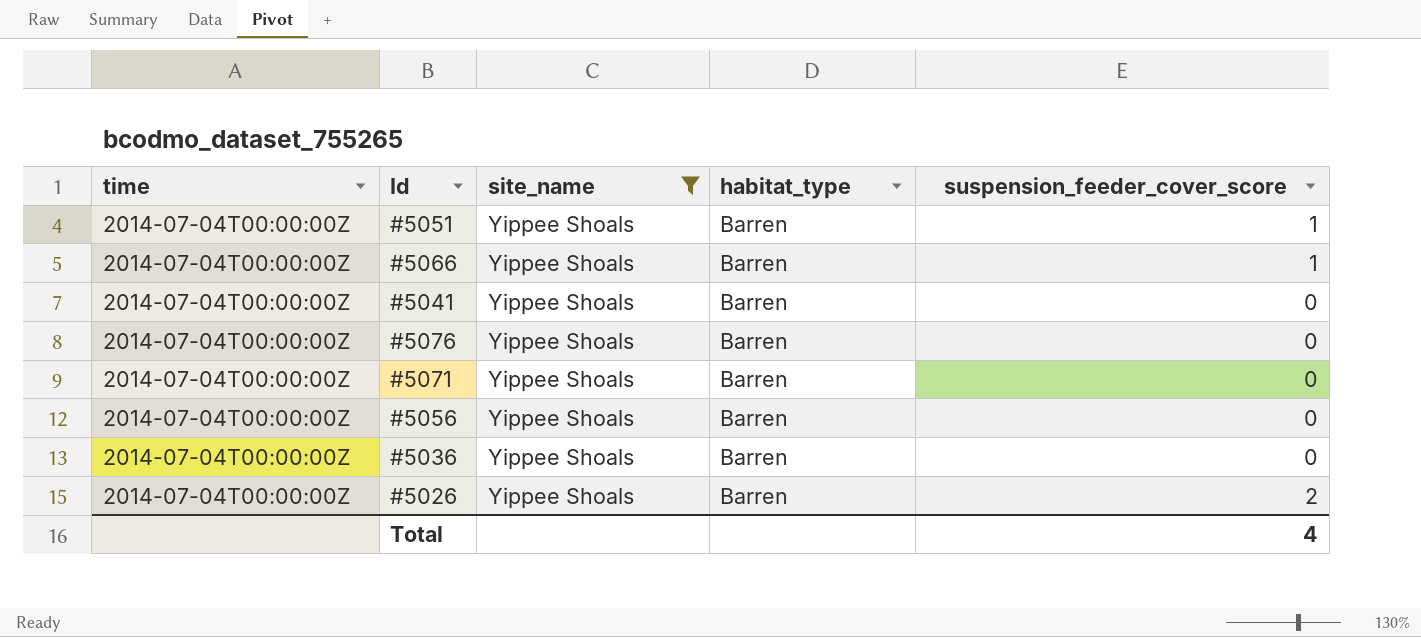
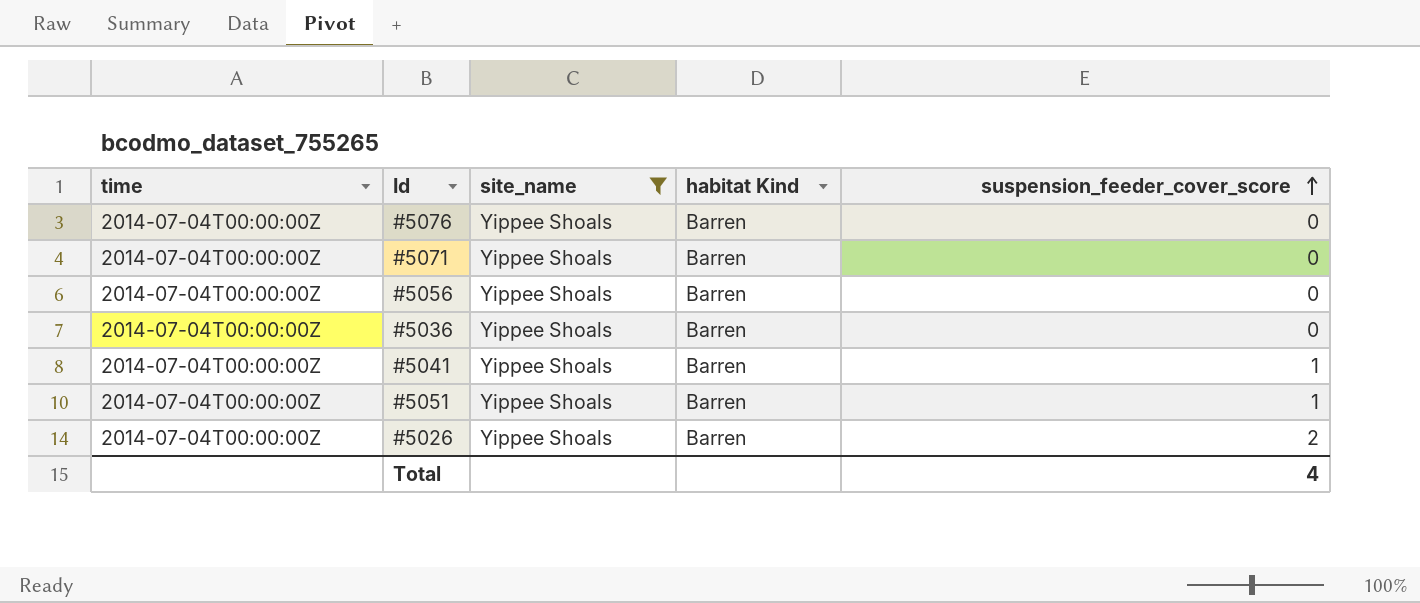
row order: none -> suspension_feeder_cover_score ascending
column name: habitat_type -> habitat Kind
row #5066: 2014-07-04T00:00:00Z | Yippee Shoals | Barren | 1 -> none
#5041 | suspension_feeder_cover_score: 0 -> 1

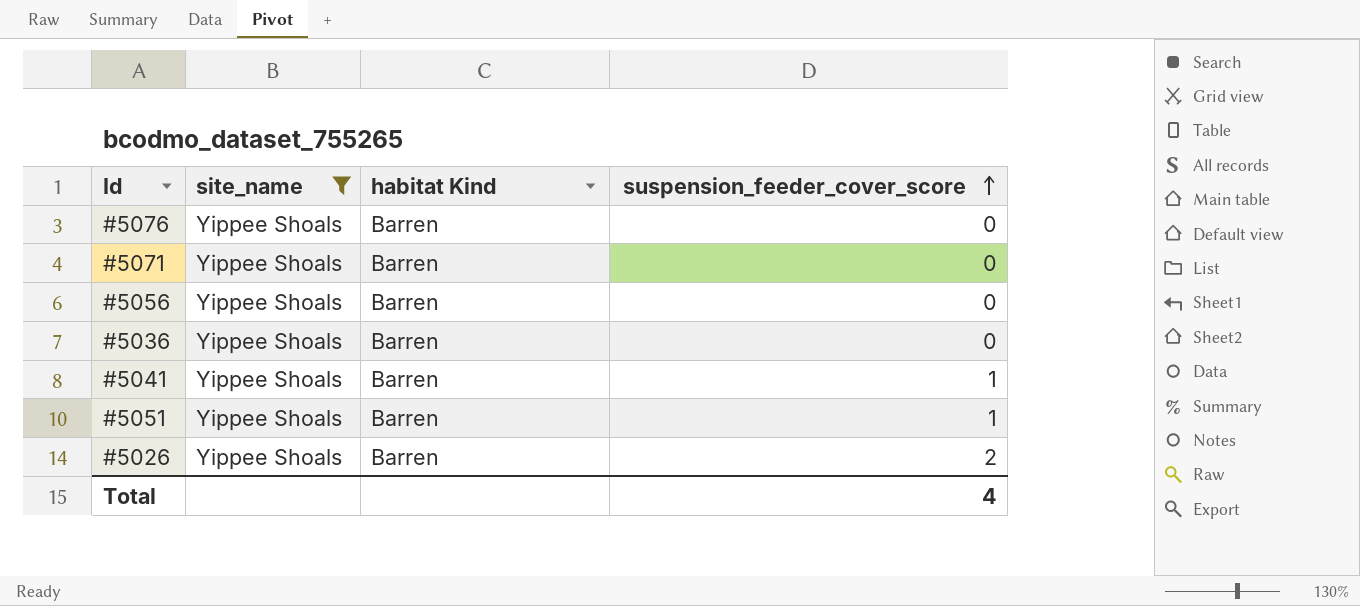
column time | position: 1 -> none

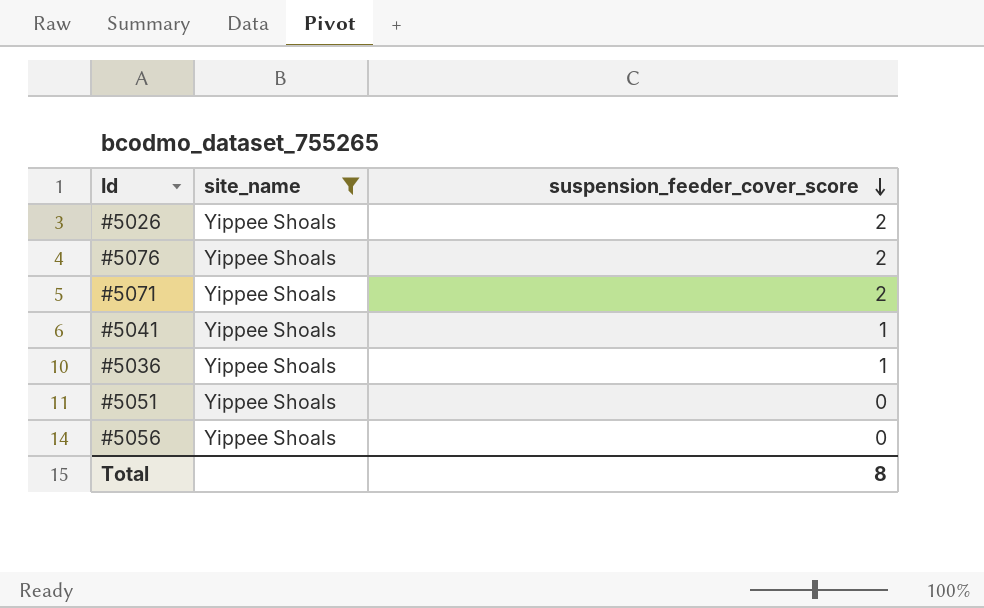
row order: suspension_feeder_cover_score ascending -> suspension_feeder_cover_score descending
column habitat Kind | position: 3 -> none
#5076 | suspension_feeder_cover_score: 0 -> 2
#5071 | suspension_feeder_cover_score: 0 -> 2
#5036 | suspension_feeder_cover_score: 0 -> 1
#5051 | suspension_feeder_cover_score: 1 -> 0
Total | suspension_feeder_cover_score: 4 -> 8

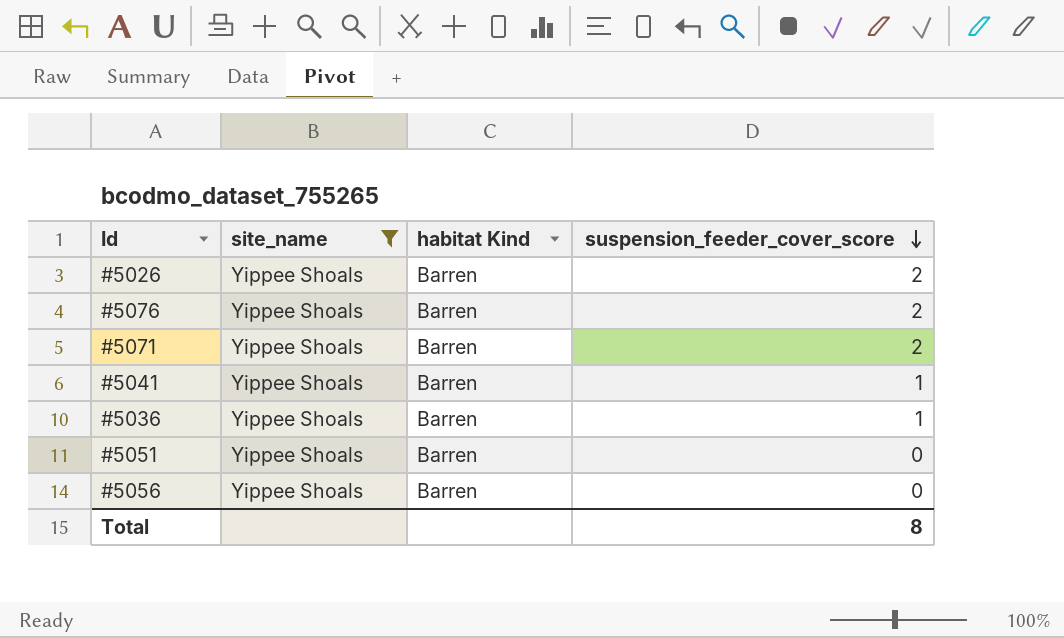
column habitat Kind | position: none -> 3

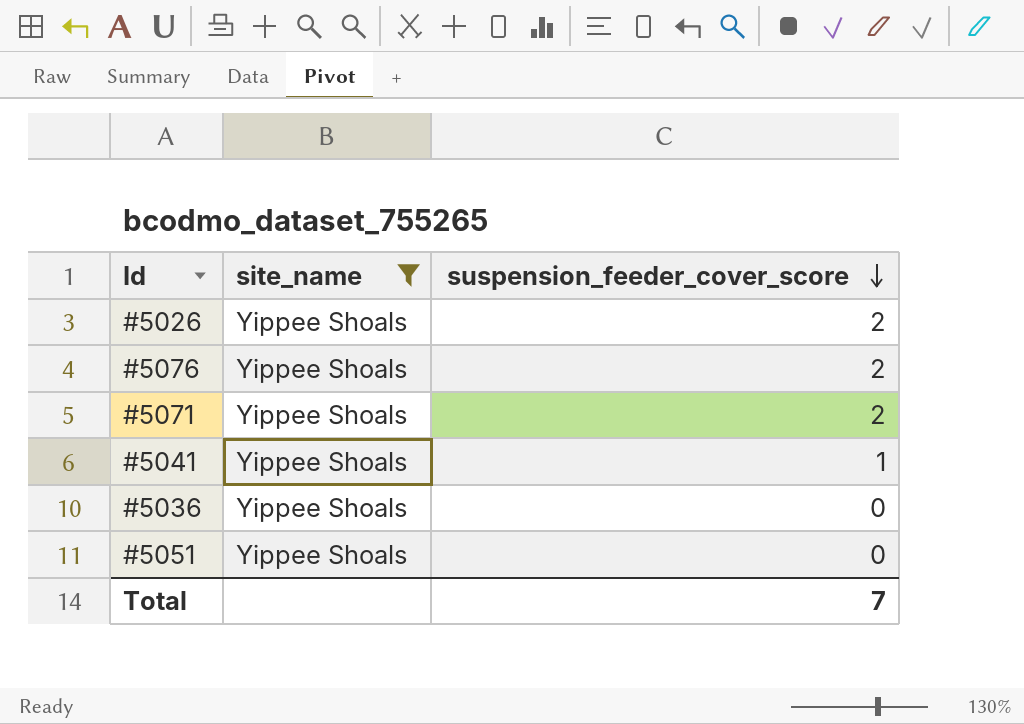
column habitat Kind | position: 3 -> none
row #5056: Yippee Shoals | Barren | 0 -> none
#5036 | suspension_feeder_cover_score: 1 -> 0
Total | suspension_feeder_cover_score: 8 -> 7

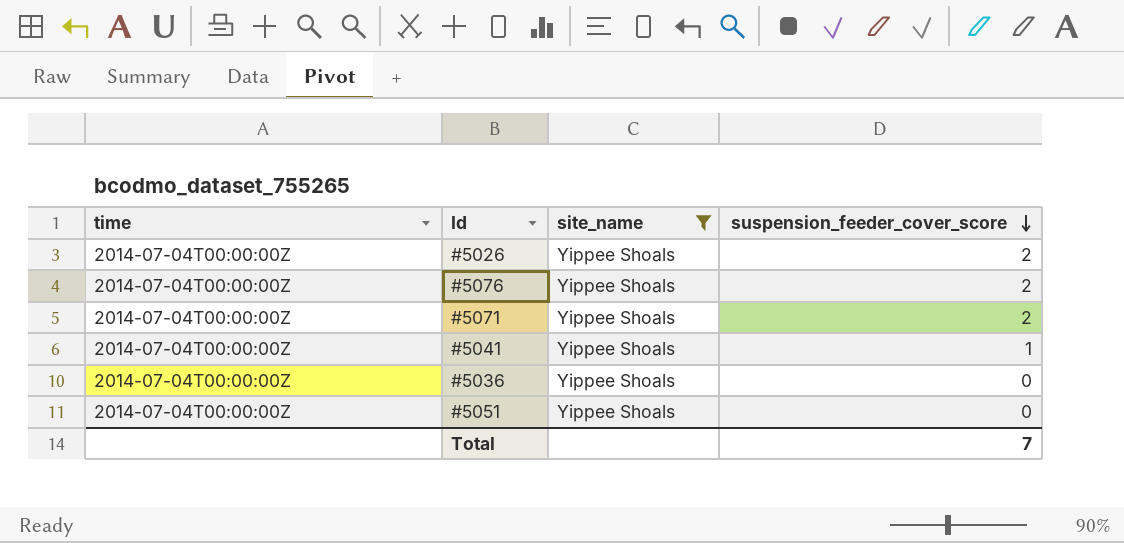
column time | position: none -> 1

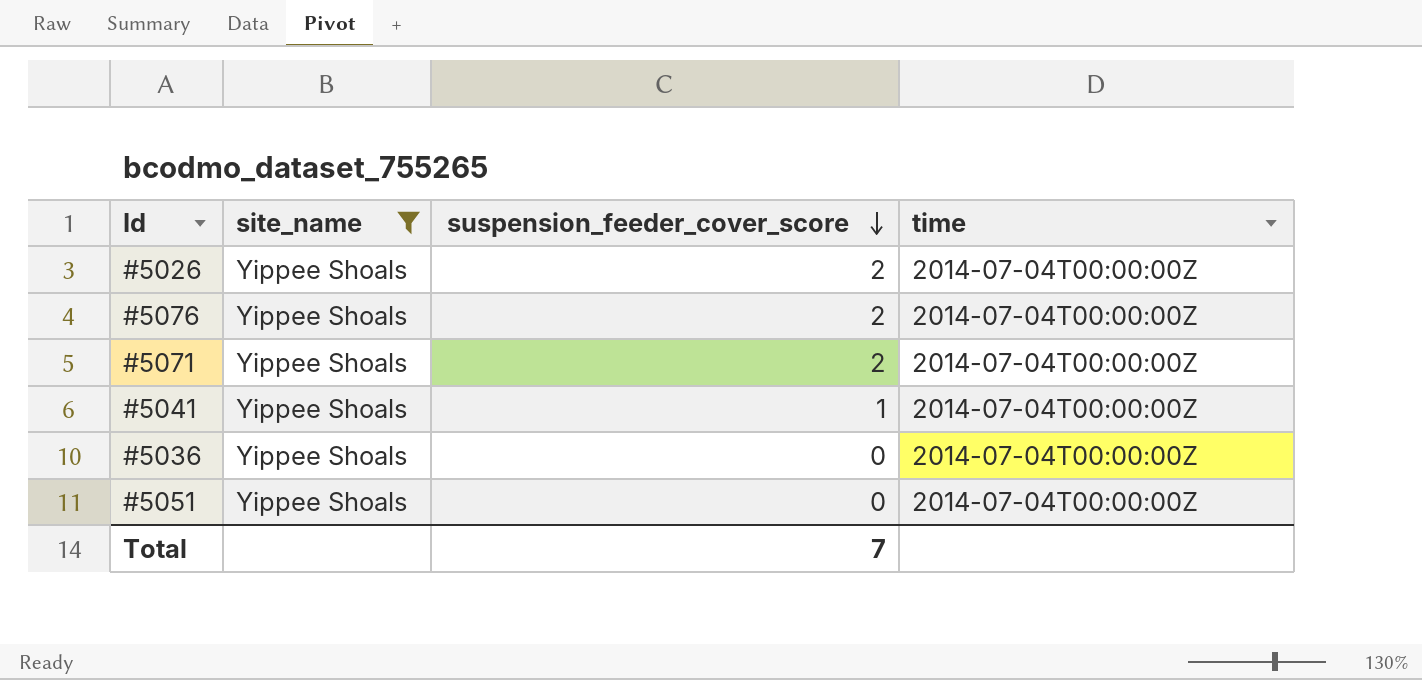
column time | position: 1 -> 4

